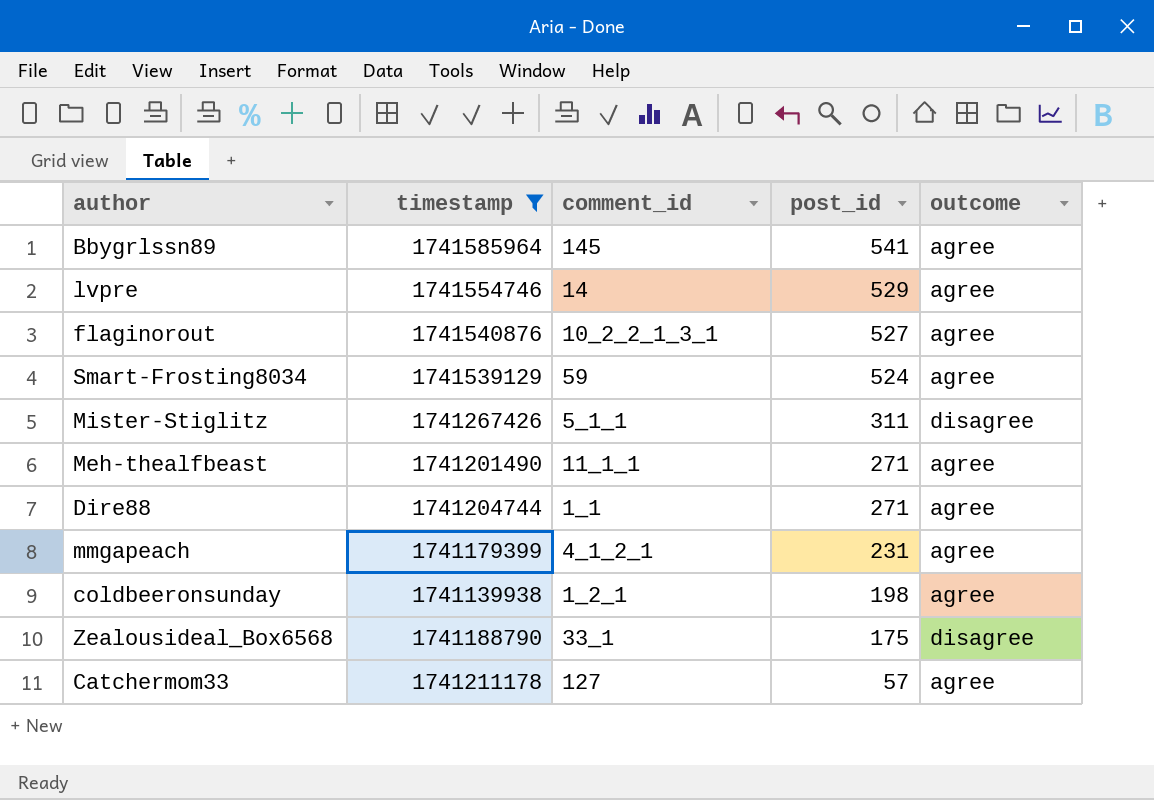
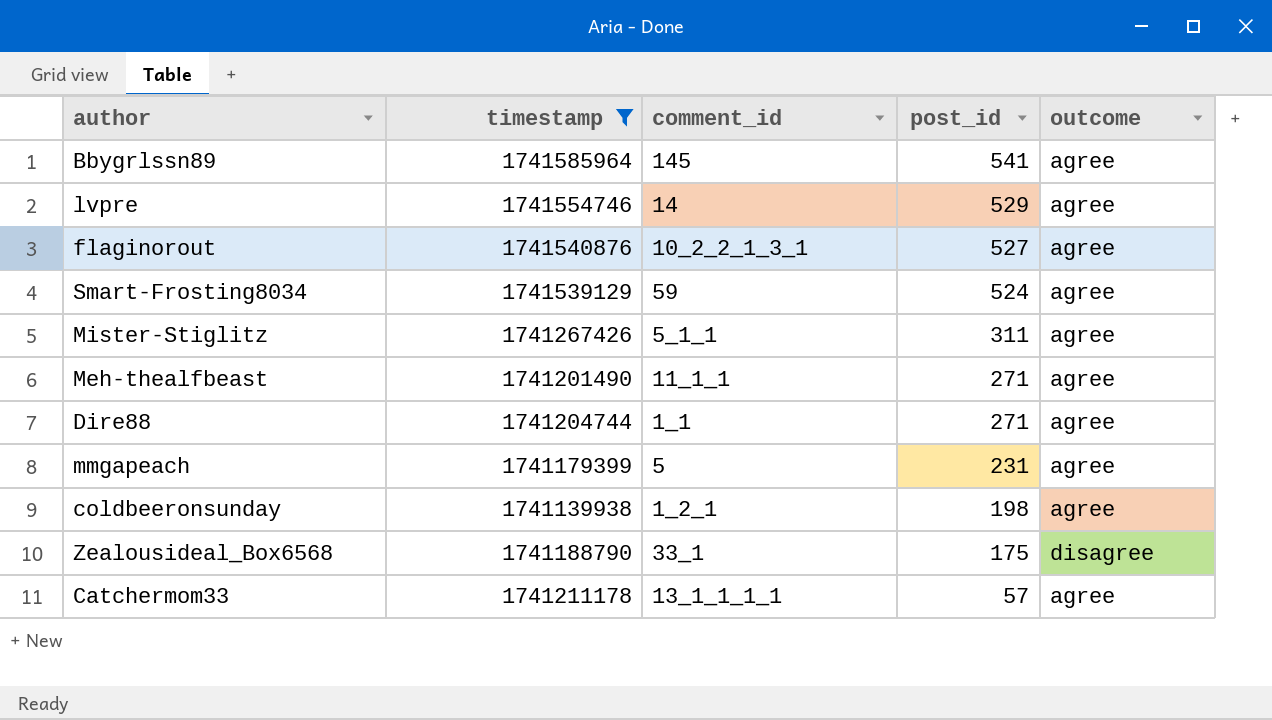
Mister-Stiglitz | outcome: disagree -> agree
mmgapeach | comment_id: 4_1_2_1 -> 5
Catchermom33 | comment_id: 127 -> 13_1_1_1_1

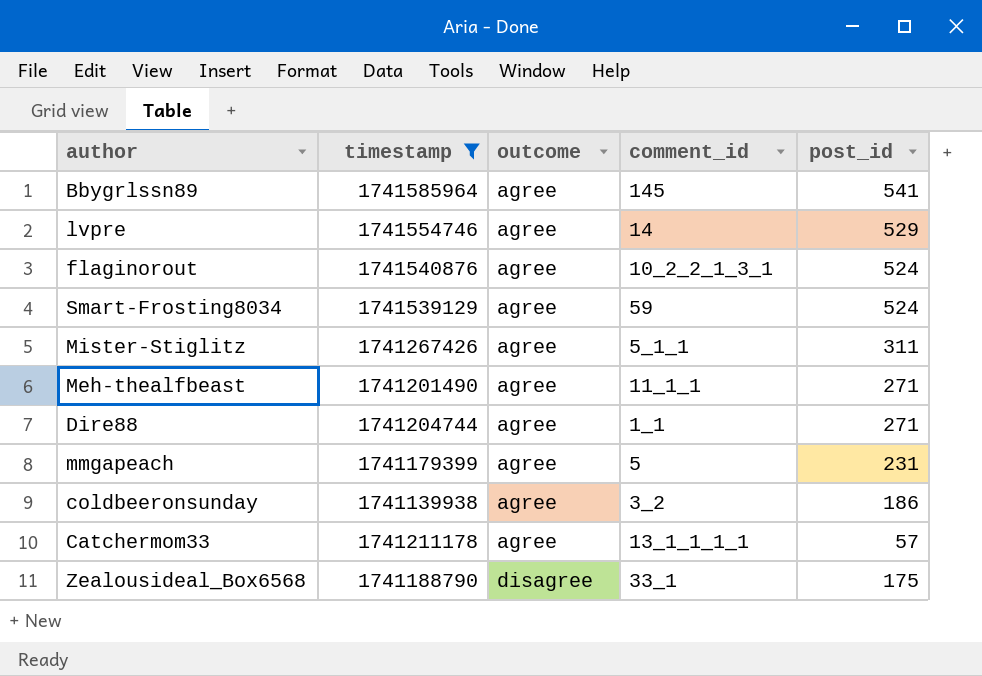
row order: post_id descending -> outcome ascending
column outcome | position: 5 -> 3
flaginorout | post_id: 527 -> 524
coldbeeronsunday | comment_id: 1_2_1 -> 3_2
coldbeeronsunday | post_id: 198 -> 186

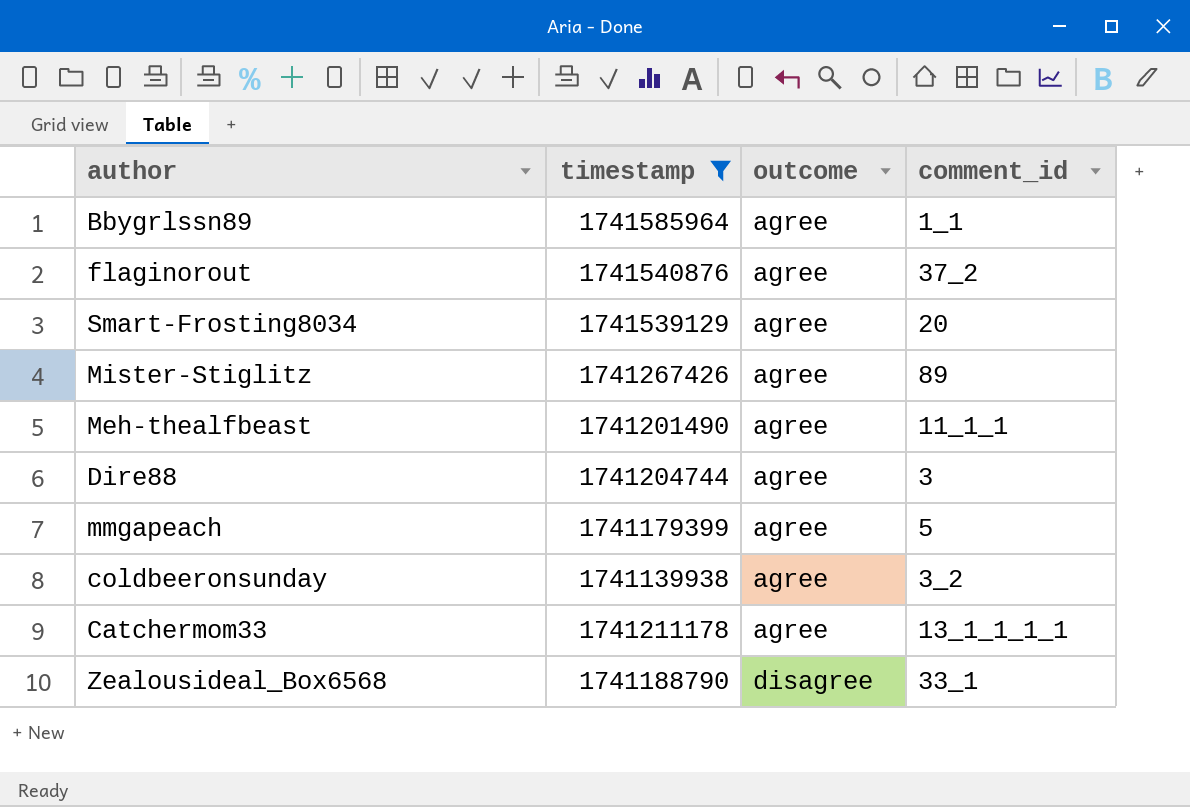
column post_id | position: 5 -> none
row lvpre: 1741554746 | agree | 14 | 529 -> none
Bbygrlssn89 | comment_id: 145 -> 1_1
flaginorout | comment_id: 10_2_2_1_3_1 -> 37_2
Smart-Frosting8034 | comment_id: 59 -> 20
Mister-Stiglitz | comment_id: 5_1_1 -> 89
Dire88 | comment_id: 1_1 -> 3

